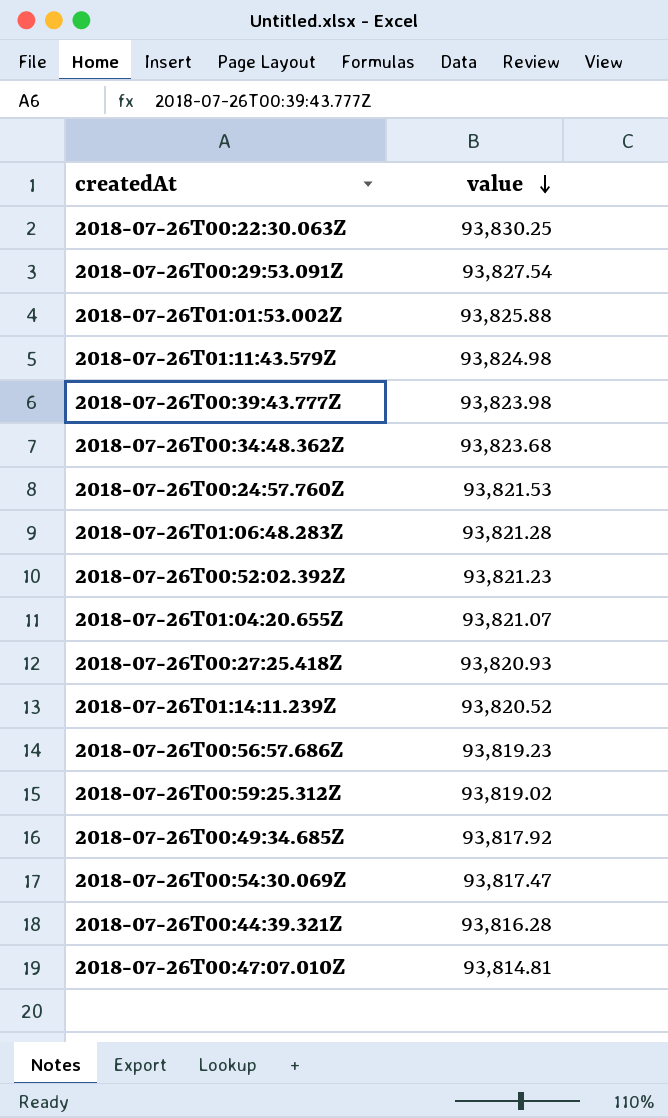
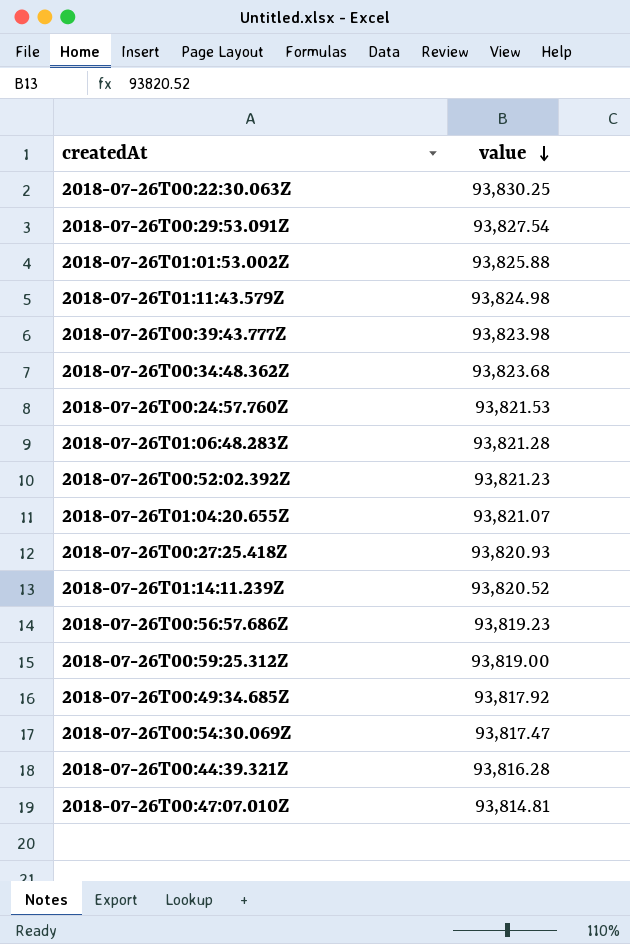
2018-07-26T00:59:25.312Z | value: 93,819.02 -> 93,819.00

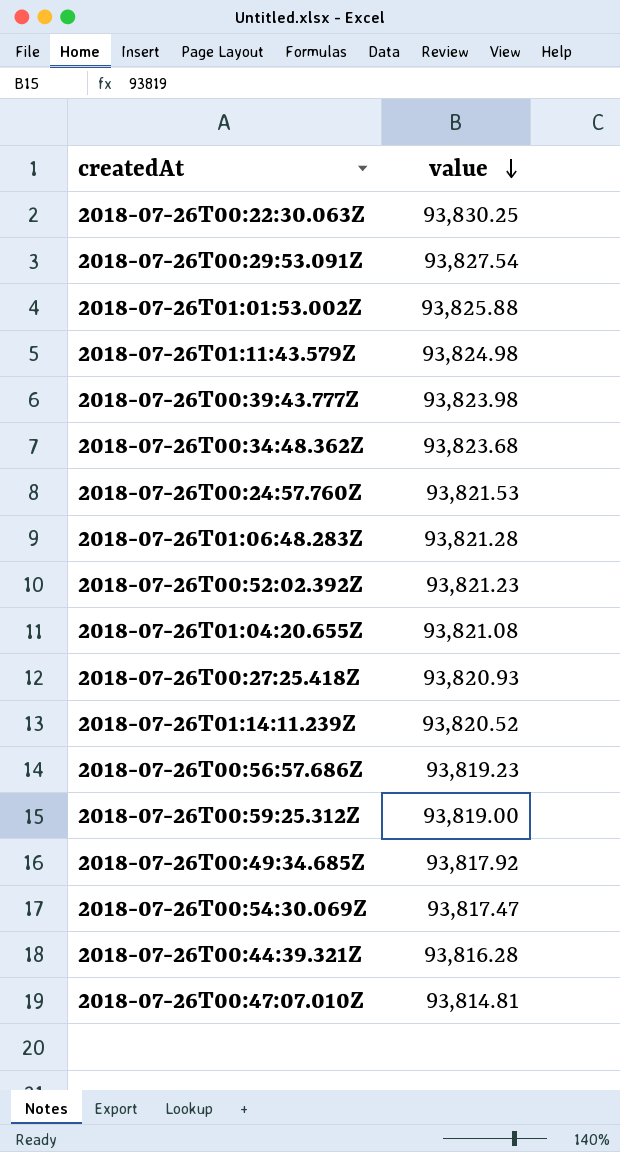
2018-07-26T01:04:20.655Z | value: 93,821.07 -> 93,821.08

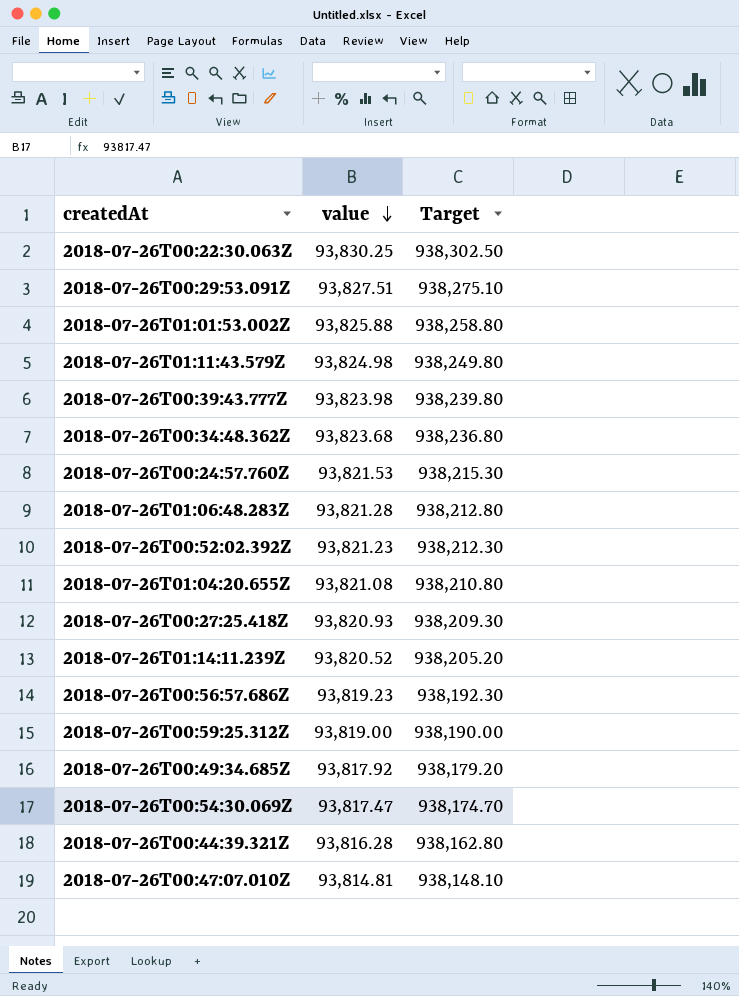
column Target | formula: none -> [value] * 10
2018-07-26T00:29:53.091Z | value: 93,827.54 -> 93,827.51

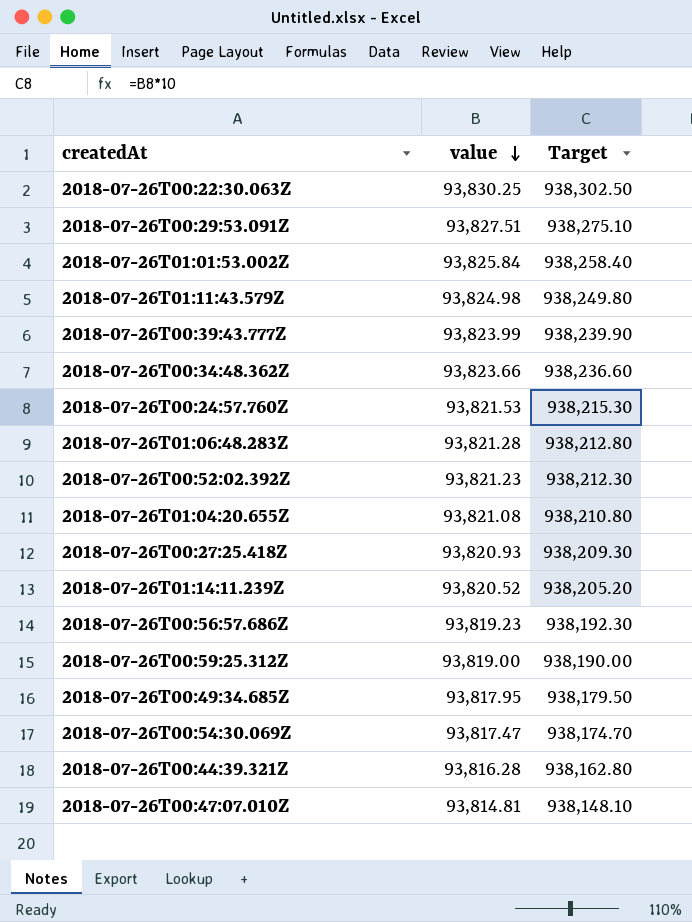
2018-07-26T01:01:53.002Z | value: 93,825.88 -> 93,825.84
2018-07-26T01:01:53.002Z | Target: 938,258.80 -> 938,258.40
2018-07-26T00:39:43.777Z | value: 93,823.98 -> 93,823.99
2018-07-26T00:39:43.777Z | Target: 938,239.80 -> 938,239.90
2018-07-26T00:34:48.362Z | value: 93,823.68 -> 93,823.66
2018-07-26T00:34:48.362Z | Target: 938,236.80 -> 938,236.60
2018-07-26T00:49:34.685Z | value: 93,817.92 -> 93,817.95
2018-07-26T00:49:34.685Z | Target: 938,179.20 -> 938,179.50

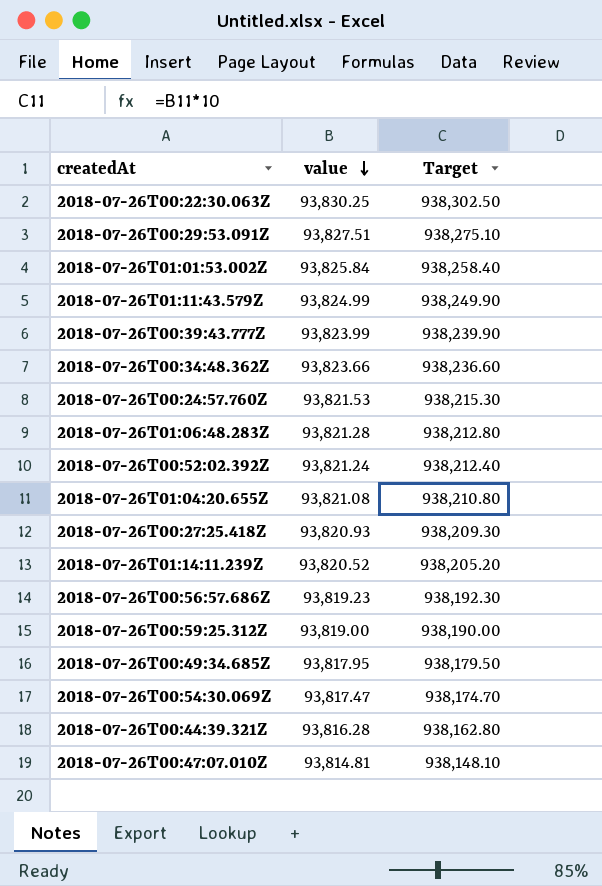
2018-07-26T01:11:43.579Z | value: 93,824.98 -> 93,824.99
2018-07-26T01:11:43.579Z | Target: 938,249.80 -> 938,249.90
2018-07-26T00:52:02.392Z | value: 93,821.23 -> 93,821.24
2018-07-26T00:52:02.392Z | Target: 938,212.30 -> 938,212.40

